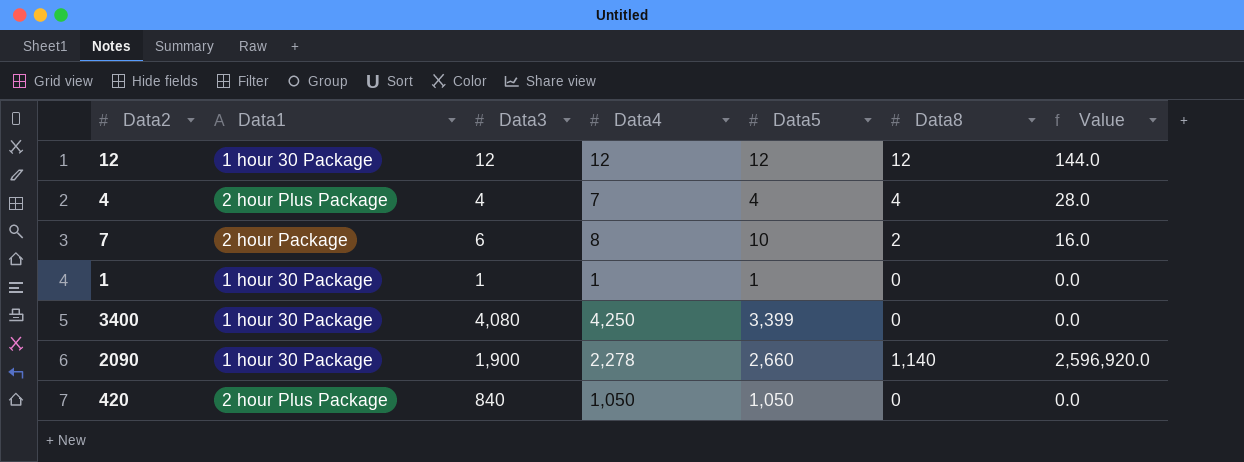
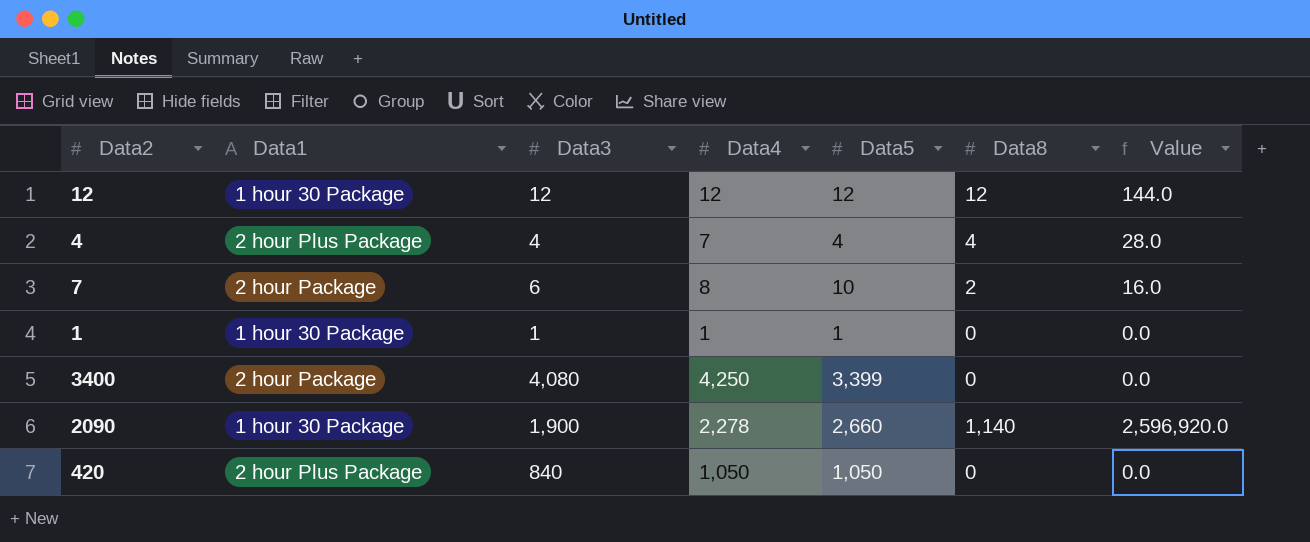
3400 | Data1: 1 hour 30 Package -> 2 hour Package

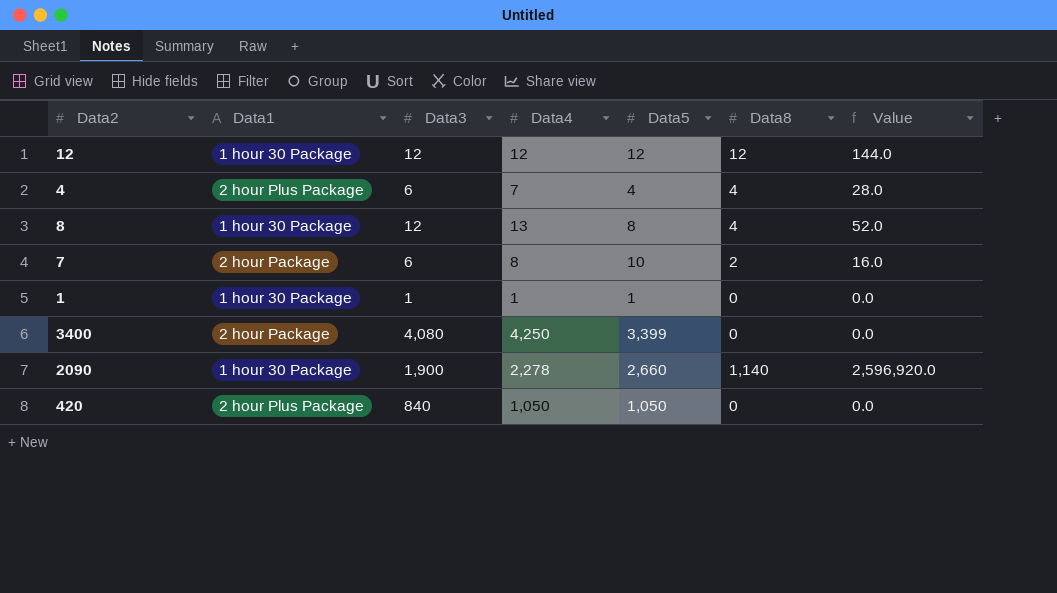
4 | Data3: 4 -> 6
row 8: none -> 1 hour 30 Package | 12 | 13 | 8 | 4 | 52.0

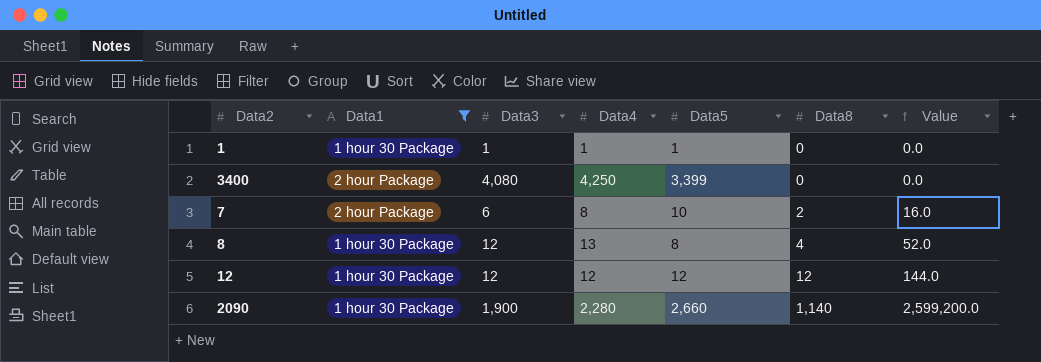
filter: none -> Data1 != 2 hour Plus Package
row order: none -> Data8 ascending
2090 | Data4: 2,278 -> 2,280
2090 | Value: 2,596,920.0 -> 2,599,200.0

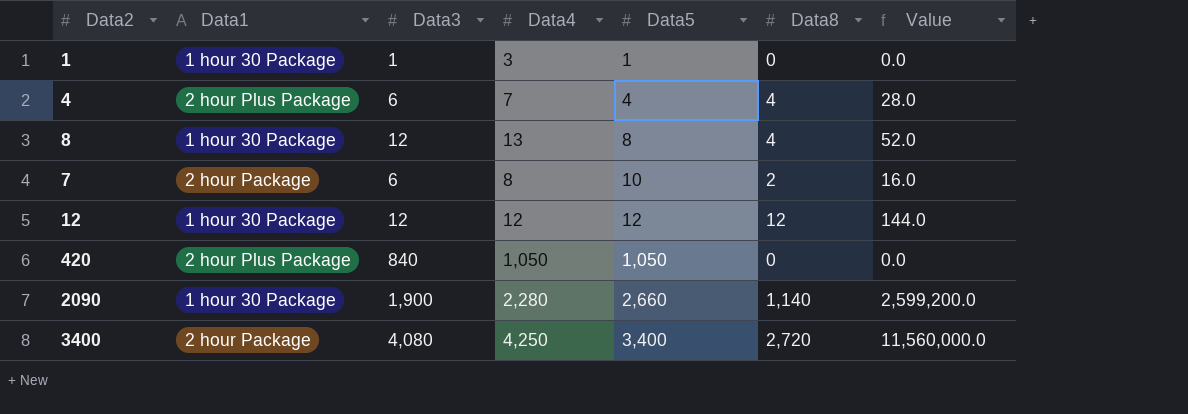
filter: Data1 != 2 hour Plus Package -> none
row order: Data8 ascending -> Data5 ascending
1 | Data4: 1 -> 3
3400 | Data5: 3,399 -> 3,400
3400 | Data8: 0 -> 2,720
3400 | Value: 0.0 -> 11,560,000.0

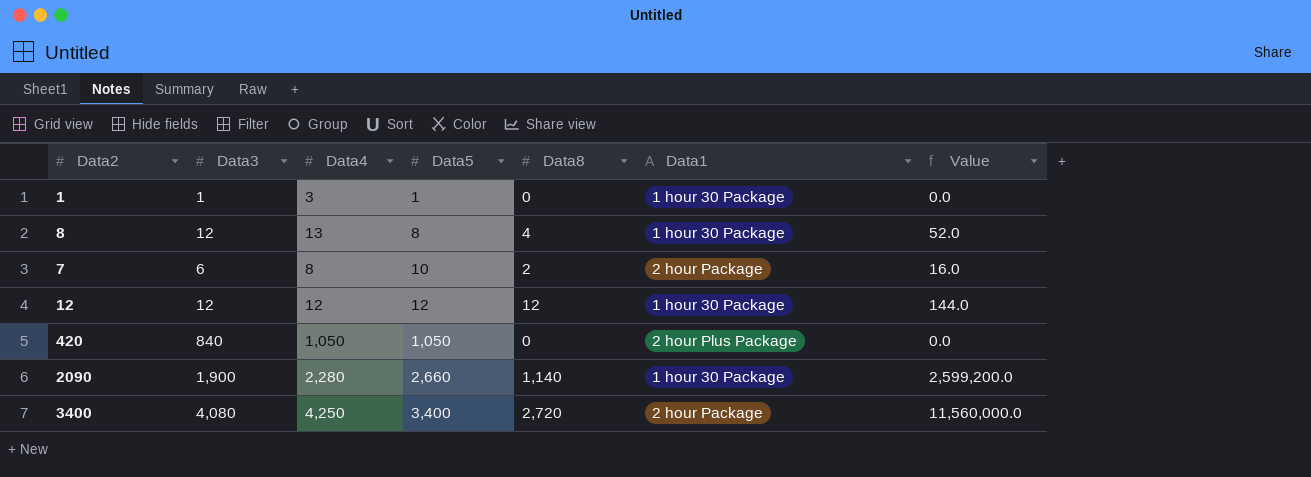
column Data1 | position: 2 -> 6
row 4: 2 hour Plus Package | 6 | 7 | 4 | 4 | 28.0 -> none

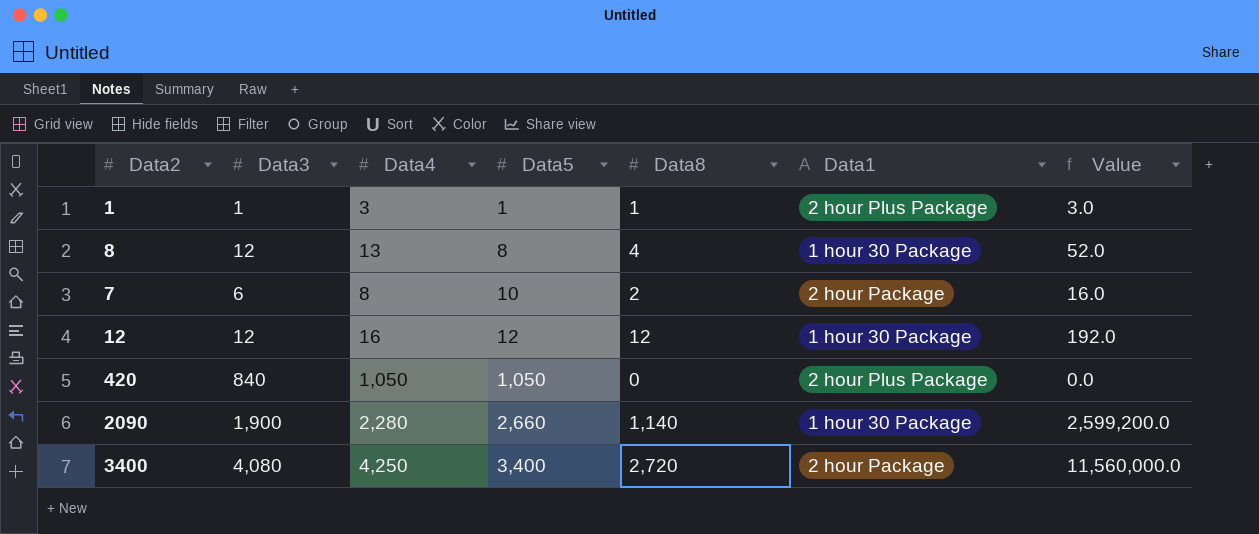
1 | Data8: 0 -> 1
1 | Data1: 1 hour 30 Package -> 2 hour Plus Package
1 | Value: 0.0 -> 3.0
12 | Data4: 12 -> 16
12 | Value: 144.0 -> 192.0

